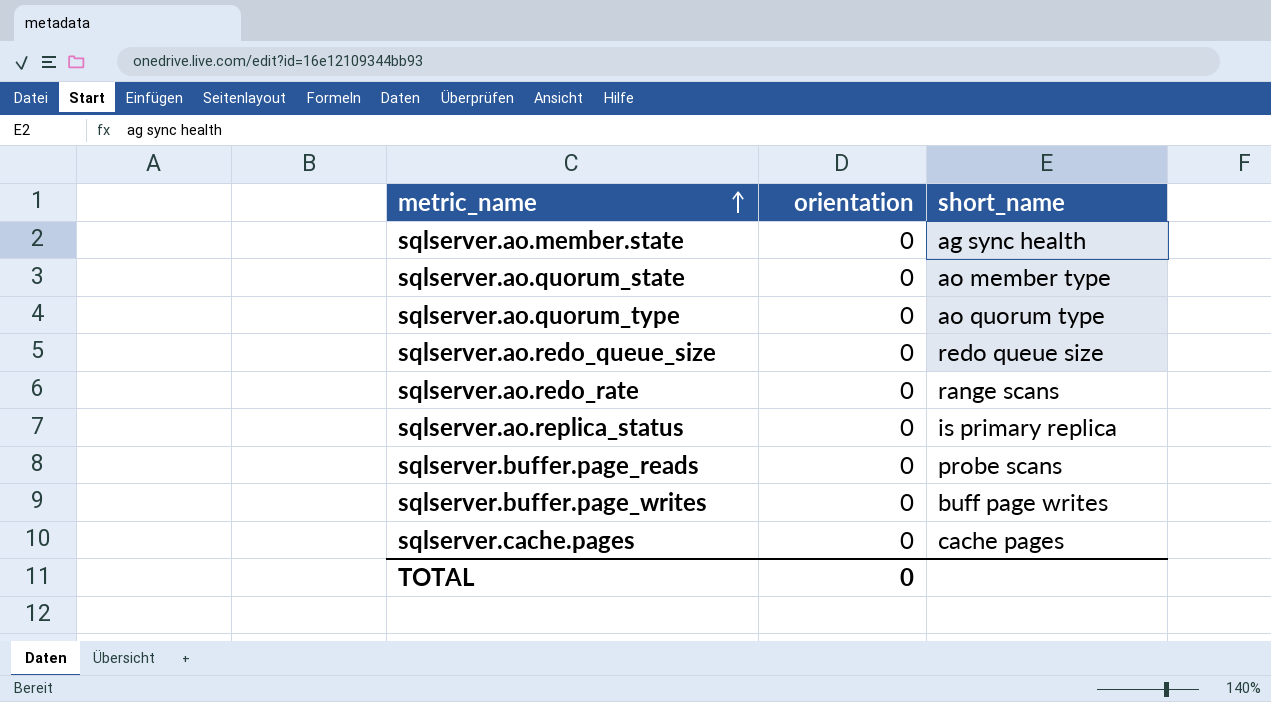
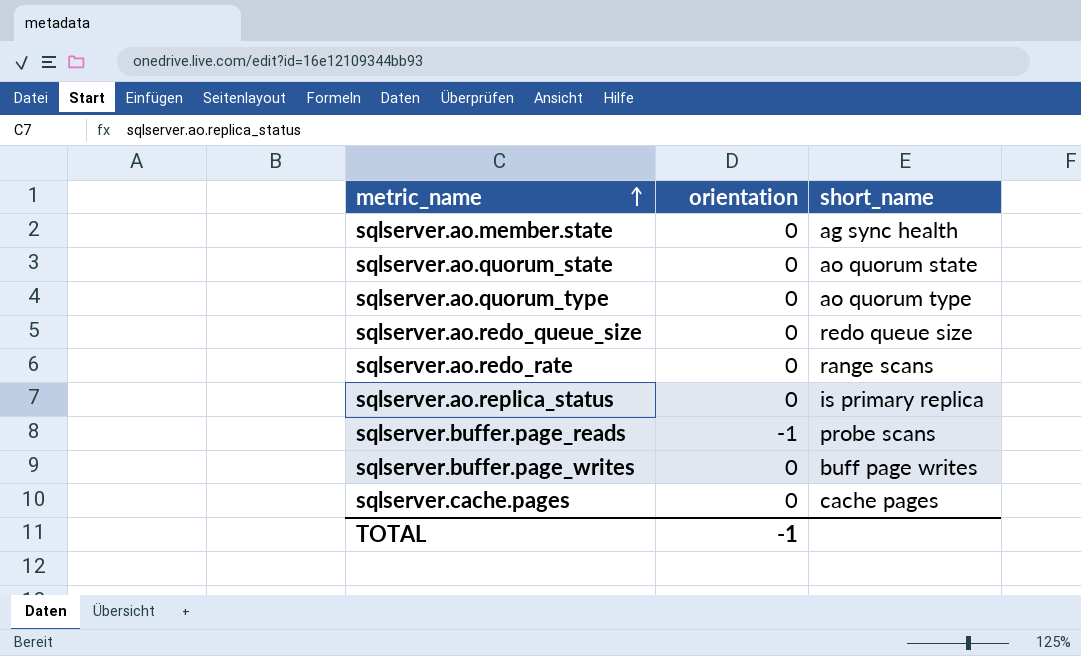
sqlserver.ao.quorum_state | short_name: ao member type -> ao quorum state
sqlserver.buffer.page_reads | orientation: 0 -> -1
TOTAL | orientation: 0 -> -1

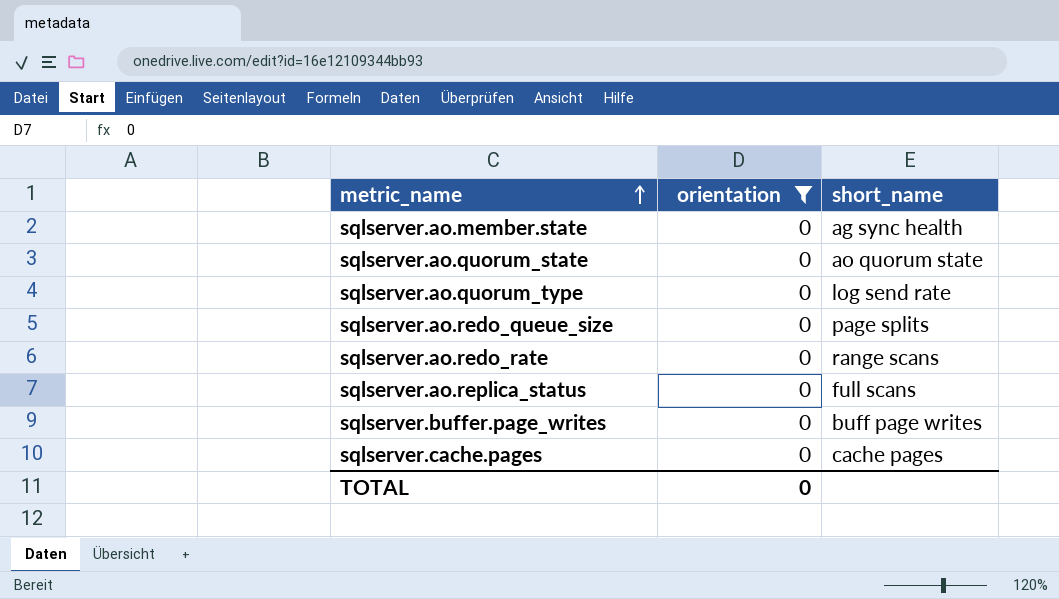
filter: none -> orientation = 0
sqlserver.ao.quorum_type | short_name: ao quorum type -> log send rate
sqlserver.ao.redo_queue_size | short_name: redo queue size -> page splits
sqlserver.ao.replica_status | short_name: is primary replica -> full scans
TOTAL | orientation: -1 -> 0

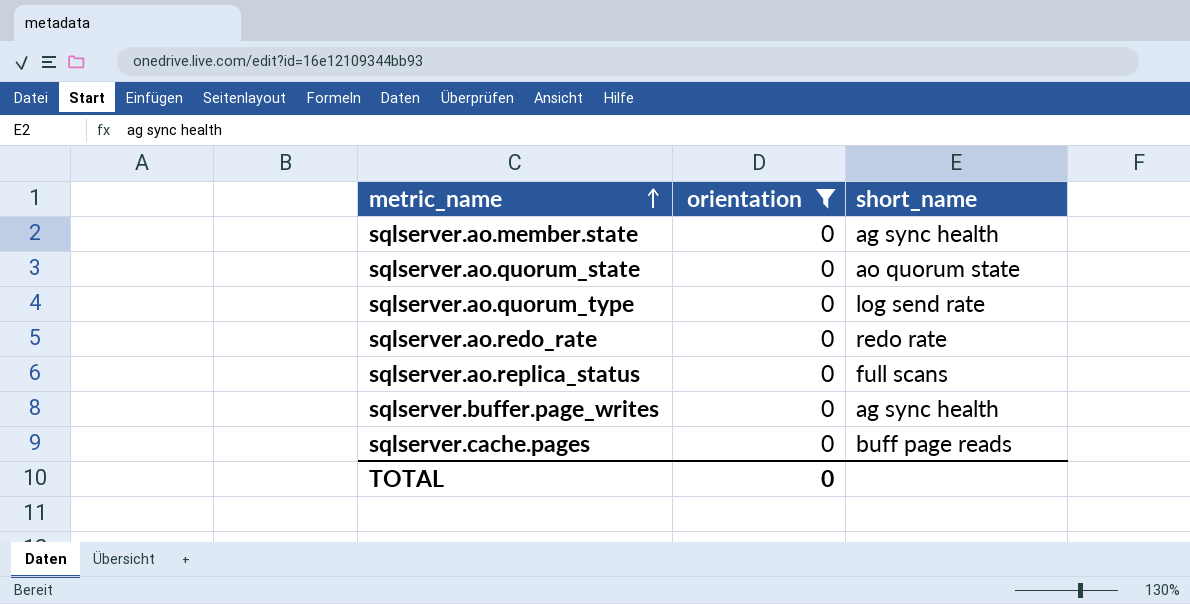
row sqlserver.ao.redo_queue_size: 0 | page splits -> none
sqlserver.ao.redo_rate | short_name: range scans -> redo rate
sqlserver.buffer.page_writes | short_name: buff page writes -> ag sync health
sqlserver.cache.pages | short_name: cache pages -> buff page reads

